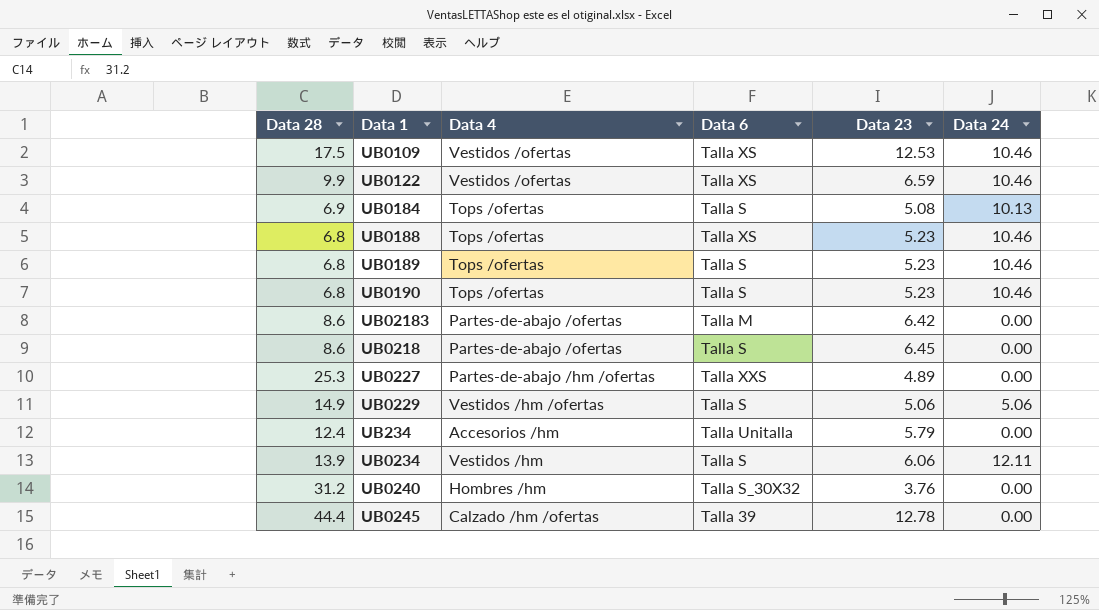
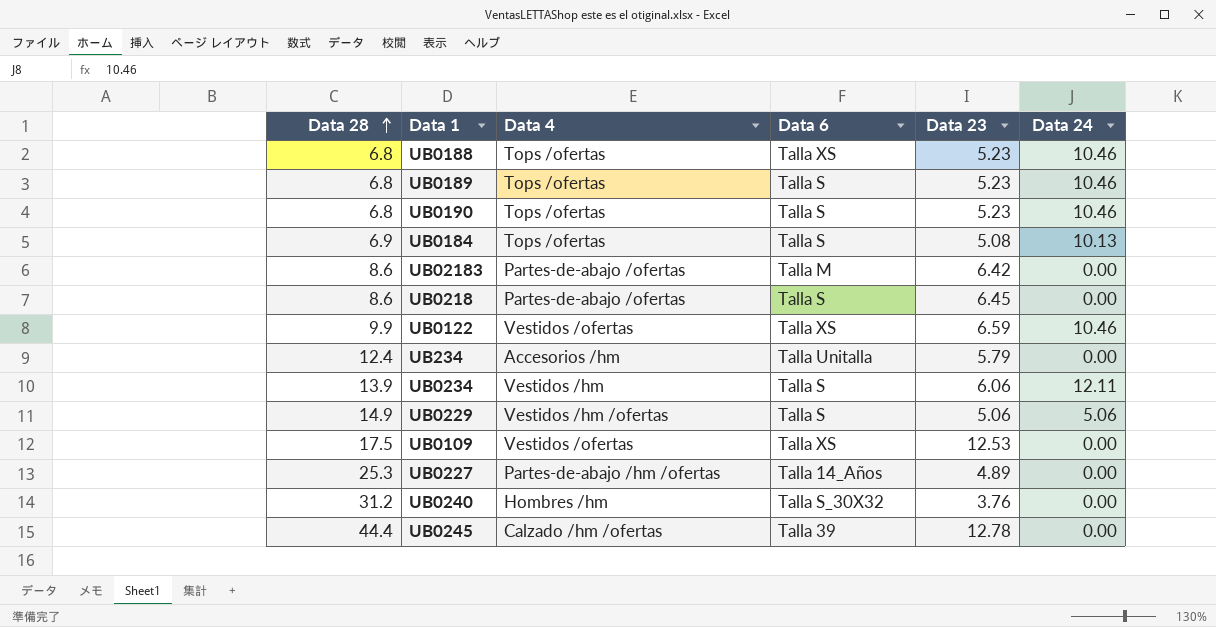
row order: none -> Data 28 ascending
UB0109 | Data 24: 10.46 -> 0.00
UB0227 | Data 6: Talla XXS -> Talla 14_Años

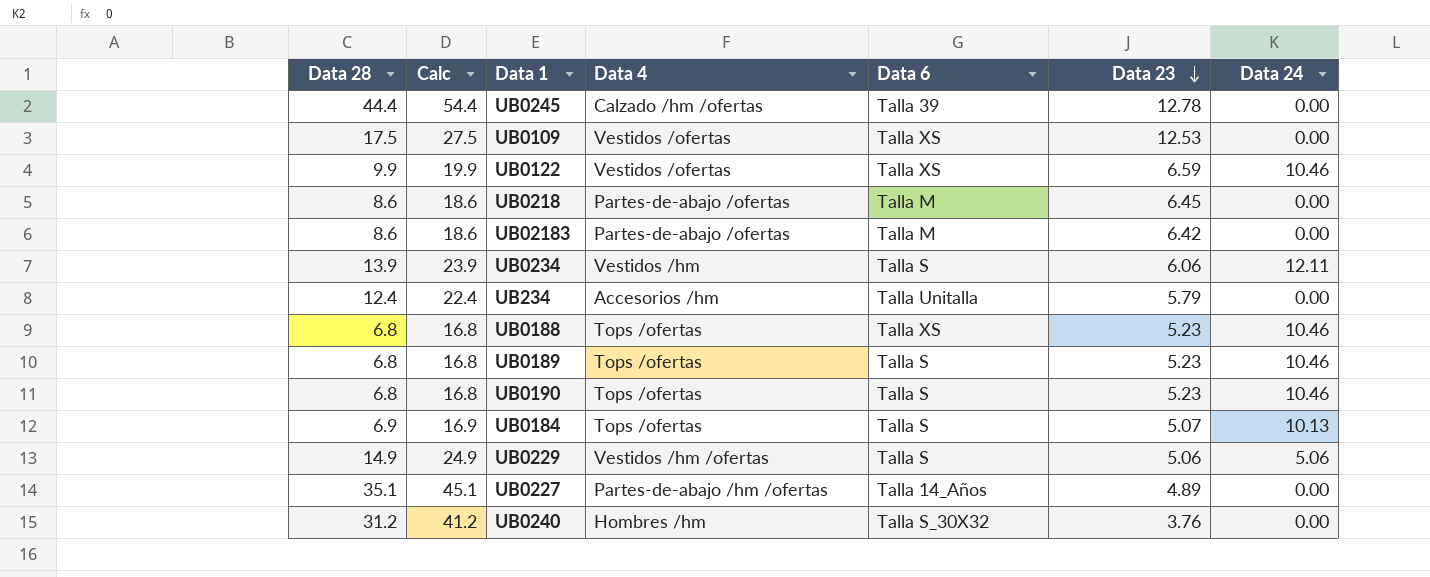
row order: Data 28 ascending -> Data 23 descending
column Calc | formula: none -> [Data 28] + 10
UB0218 | Data 6: Talla S -> Talla M
UB0184 | Data 23: 5.08 -> 5.07
UB0227 | Data 28: 25.3 -> 35.1

